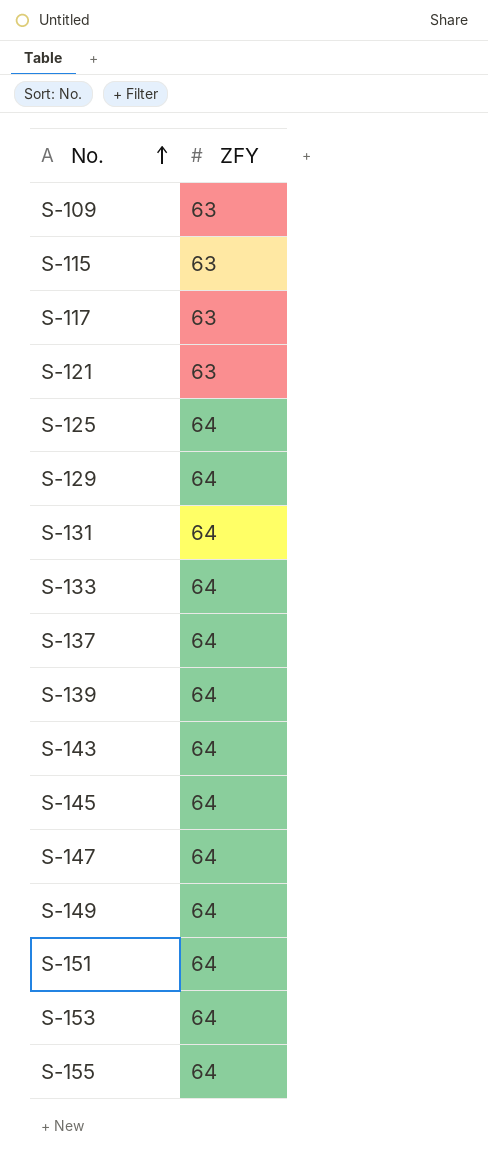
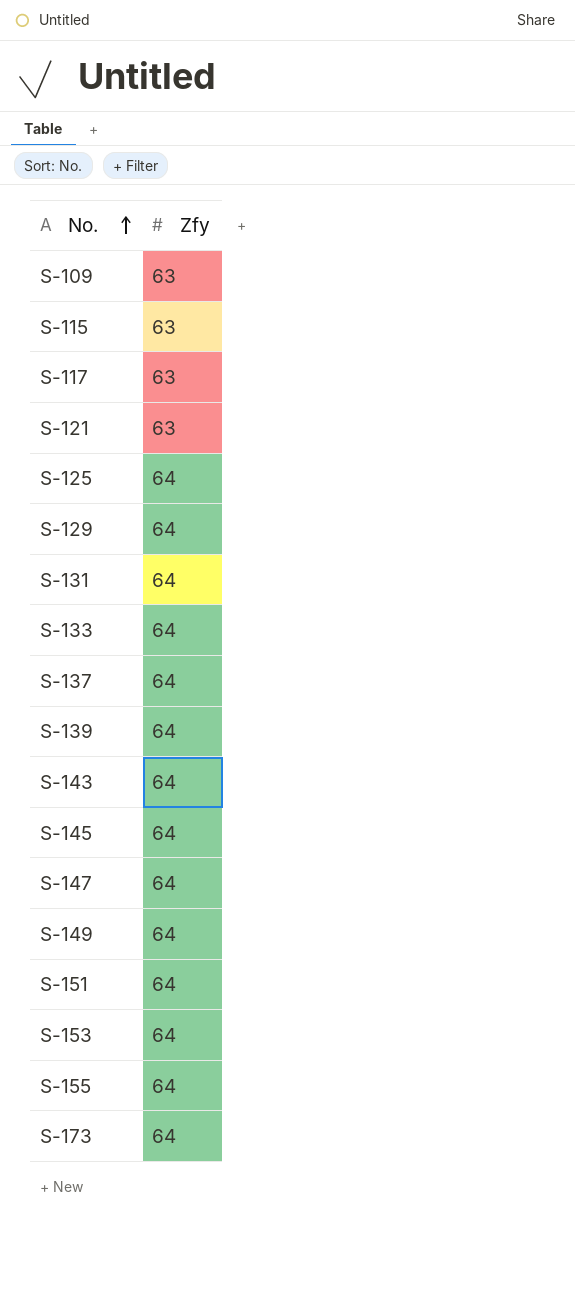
column name: ZFY -> Zfy
row S-173: none -> 64

